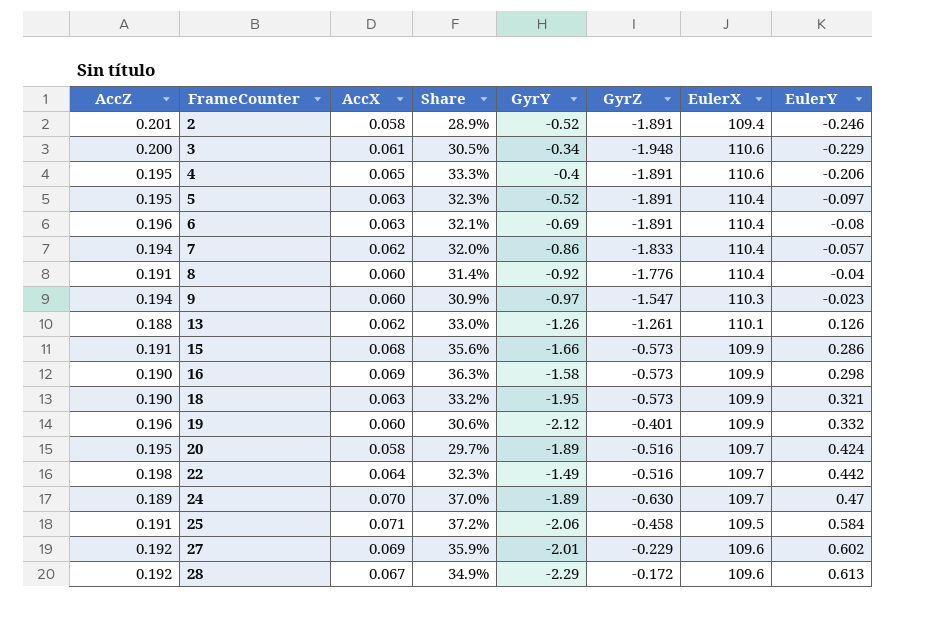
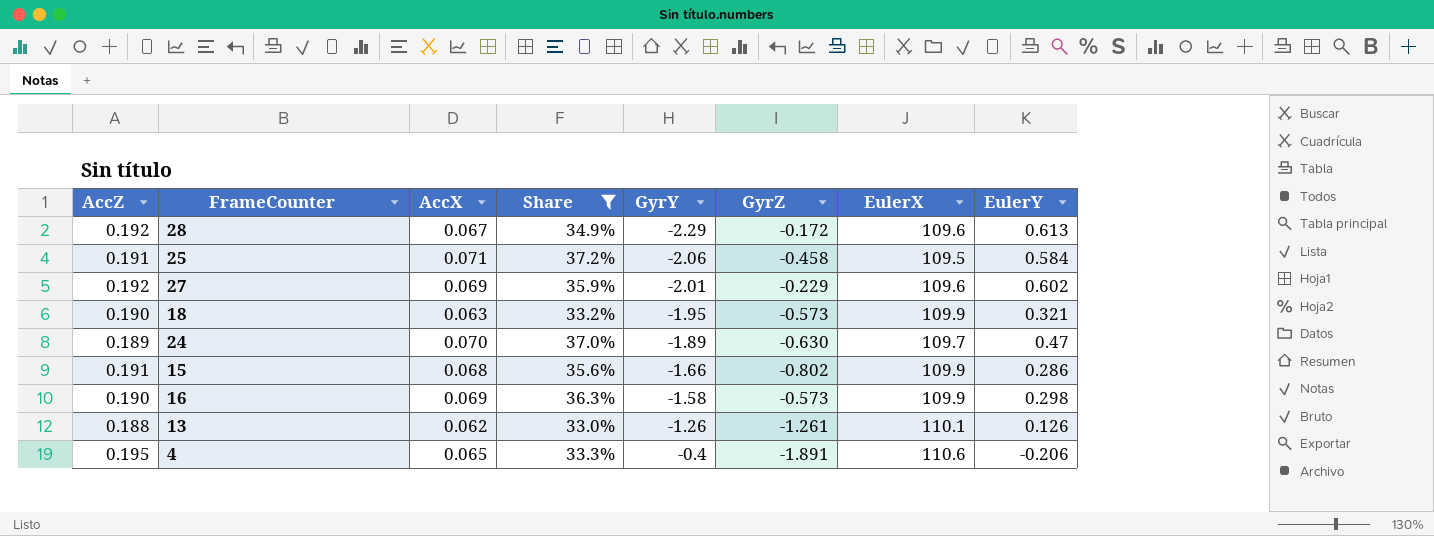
filter: none -> Share >= 33.0%
row order: FrameCounter ascending -> GyrY ascending
15 | GyrZ: -0.573 -> -0.802

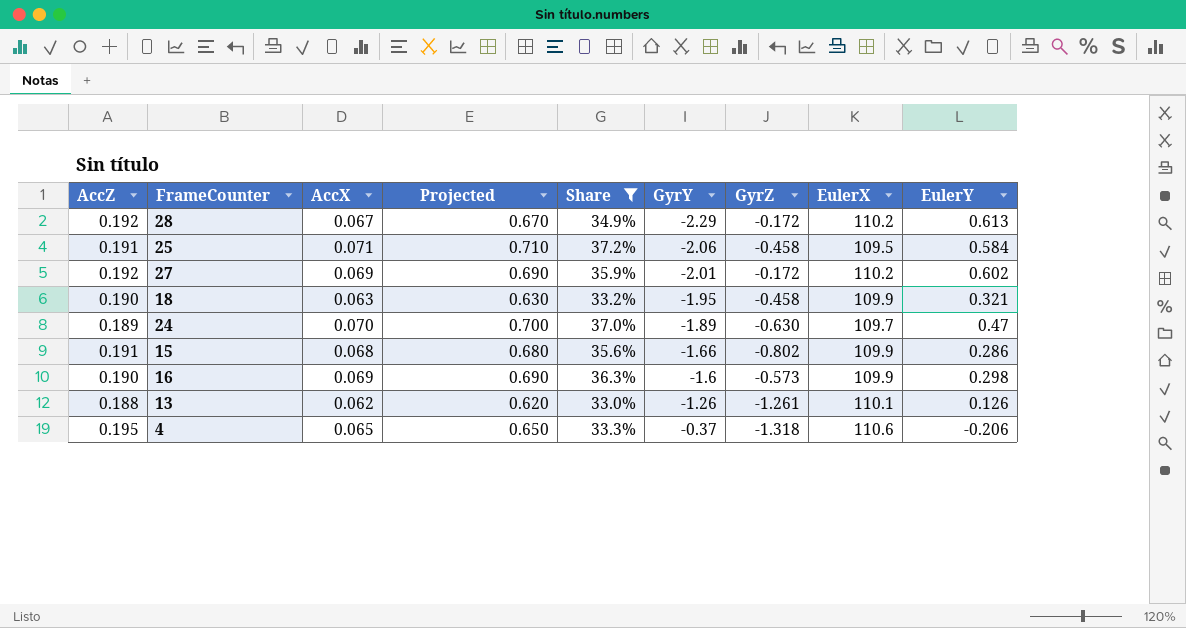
column Projected | formula: none -> [AccX] * 10
28 | EulerX: 109.6 -> 110.2
27 | GyrZ: -0.229 -> -0.172
27 | EulerX: 109.6 -> 110.2
18 | GyrZ: -0.573 -> -0.458
16 | GyrY: -1.58 -> -1.6
4 | GyrY: -0.4 -> -0.37
4 | GyrZ: -1.891 -> -1.318

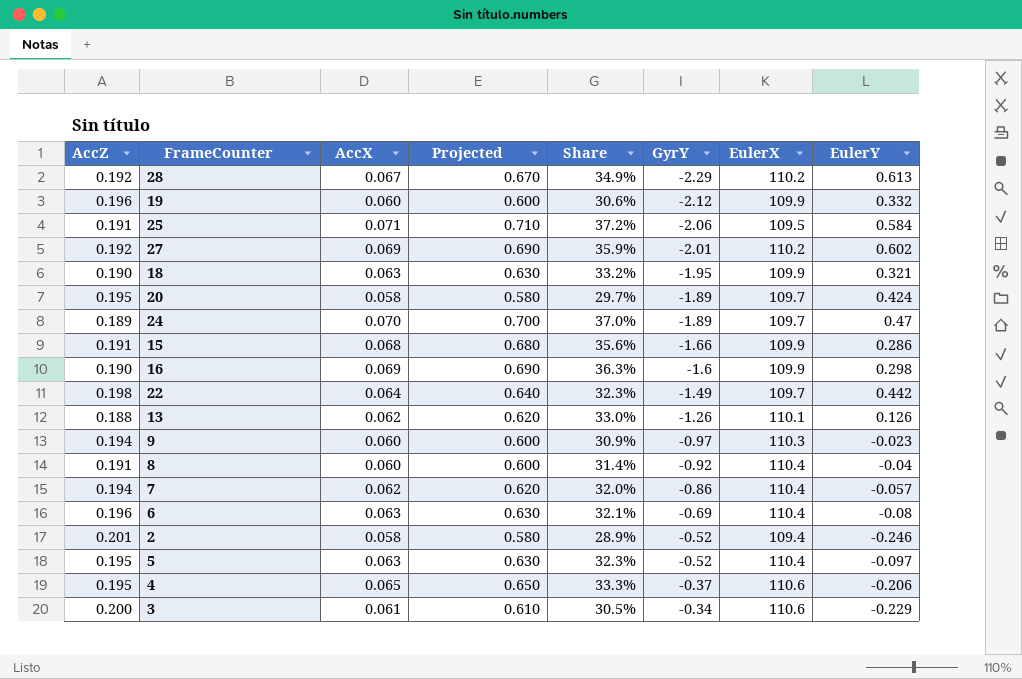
filter: Share >= 33.0% -> none
column GyrZ | position: 7 -> none

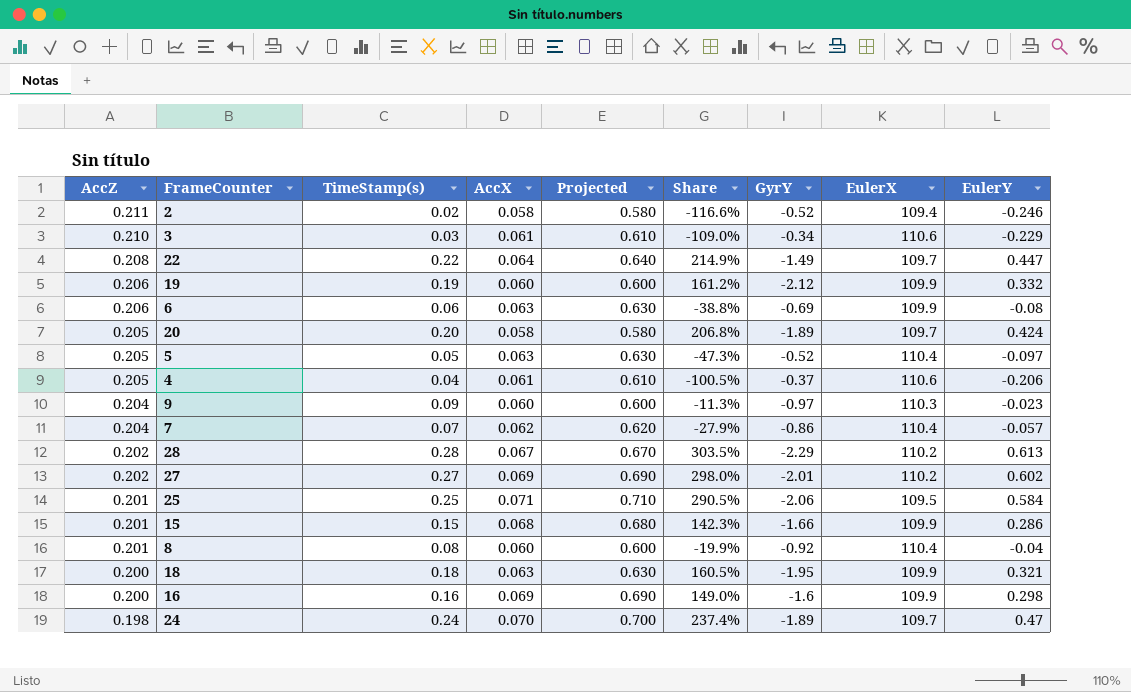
row order: GyrY ascending -> AccZ descending
column TimeStamp(s) | position: none -> 3
column Share | formula: [AccX] / [AccZ] -> [EulerY] / [AccZ]
row 13: 0.188 | 0.062 | 0.620 | 33.0% | -1.26 | 110.1 | 0.126 -> none
2 | AccZ: 0.201 -> 0.211
3 | AccZ: 0.200 -> 0.210
22 | AccZ: 0.198 -> 0.208
22 | EulerY: 0.442 -> 0.447
19 | AccZ: 0.196 -> 0.206
6 | AccZ: 0.196 -> 0.206
6 | EulerX: 110.4 -> 109.9
20 | AccZ: 0.195 -> 0.205
5 | AccZ: 0.195 -> 0.205
4 | AccZ: 0.195 -> 0.205
4 | AccX: 0.065 -> 0.061
4 | Projected: 0.650 -> 0.610
9 | AccZ: 0.194 -> 0.204
7 | AccZ: 0.194 -> 0.204
28 | AccZ: 0.192 -> 0.202
27 | AccZ: 0.192 -> 0.202
25 | AccZ: 0.191 -> 0.201
15 | AccZ: 0.191 -> 0.201
8 | AccZ: 0.191 -> 0.201
18 | AccZ: 0.190 -> 0.200
16 | AccZ: 0.190 -> 0.200
24 | AccZ: 0.189 -> 0.198

